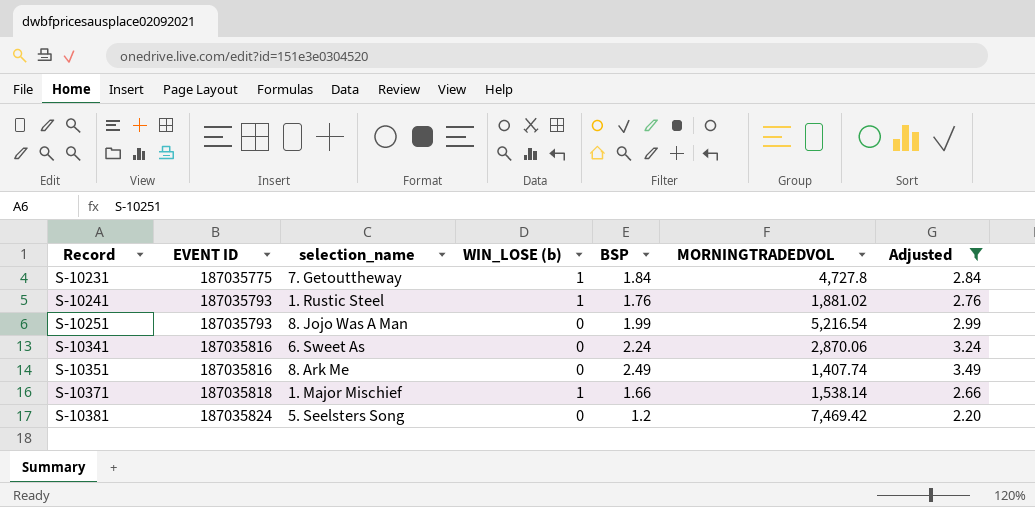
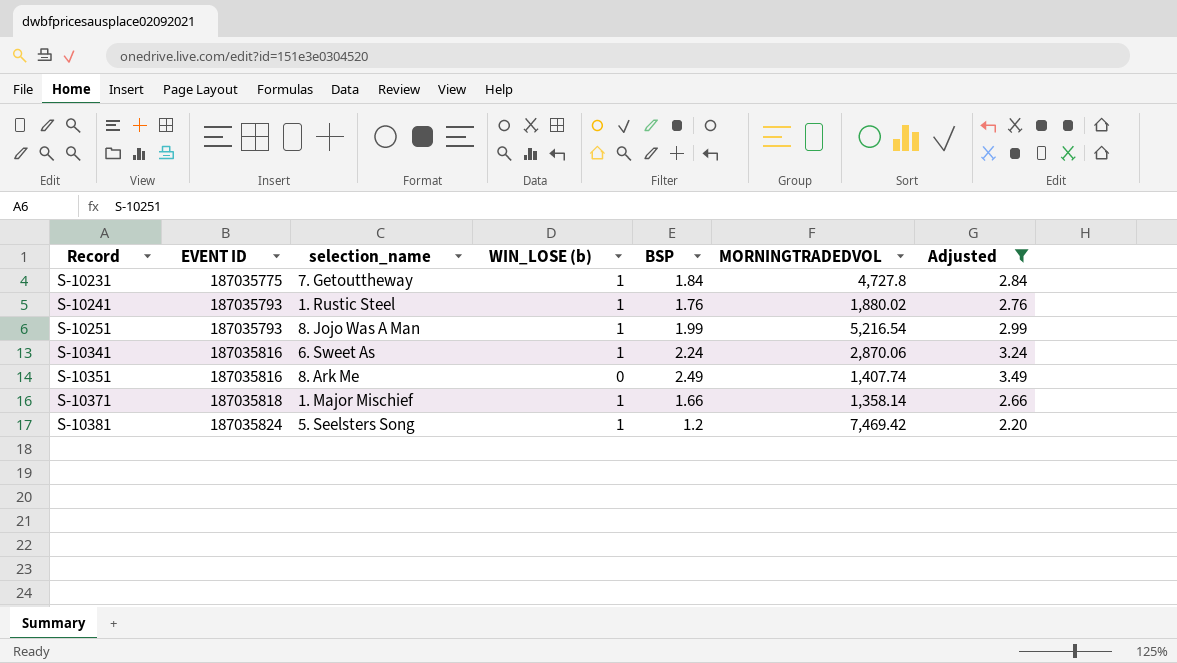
S-10241 | MORNINGTRADEDVOL: 1,881.02 -> 1,880.02
S-10251 | WIN_LOSE (b): 0 -> 1
S-10341 | WIN_LOSE (b): 0 -> 1
S-10371 | MORNINGTRADEDVOL: 1,538.14 -> 1,358.14
S-10381 | WIN_LOSE (b): 0 -> 1

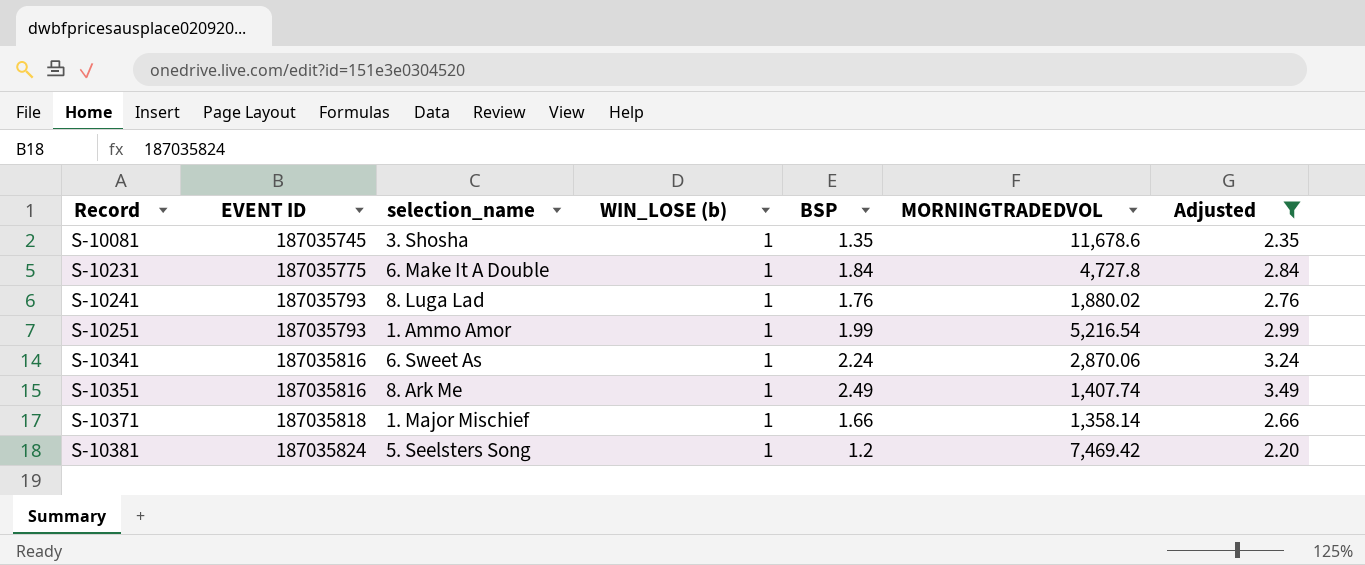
row S-10081: none -> 187035745 | 3. Shosha | 1 | 1.35 | 11,678.6 | 2.35
S-10231 | selection_name: 7. Getouttheway -> 6. Make It A Double
S-10241 | selection_name: 1. Rustic Steel -> 8. Luga Lad
S-10251 | selection_name: 8. Jojo Was A Man -> 1. Ammo Amor
S-10351 | WIN_LOSE (b): 0 -> 1

